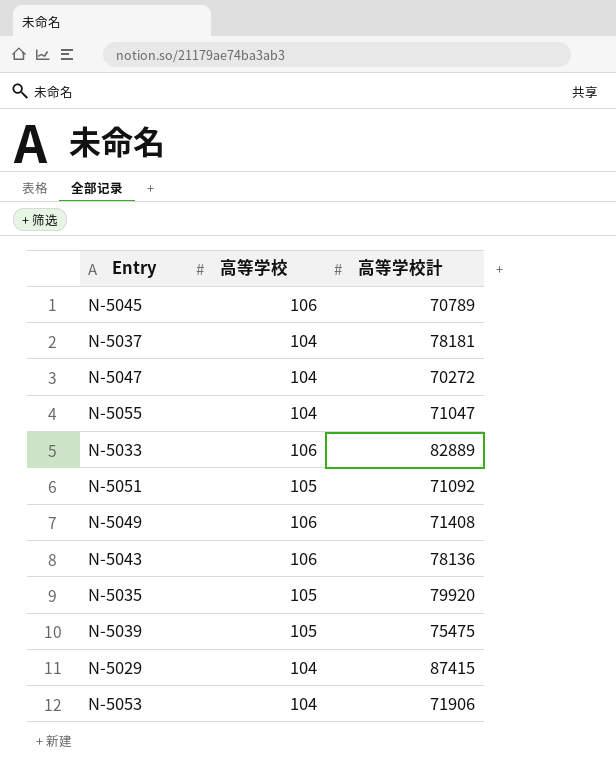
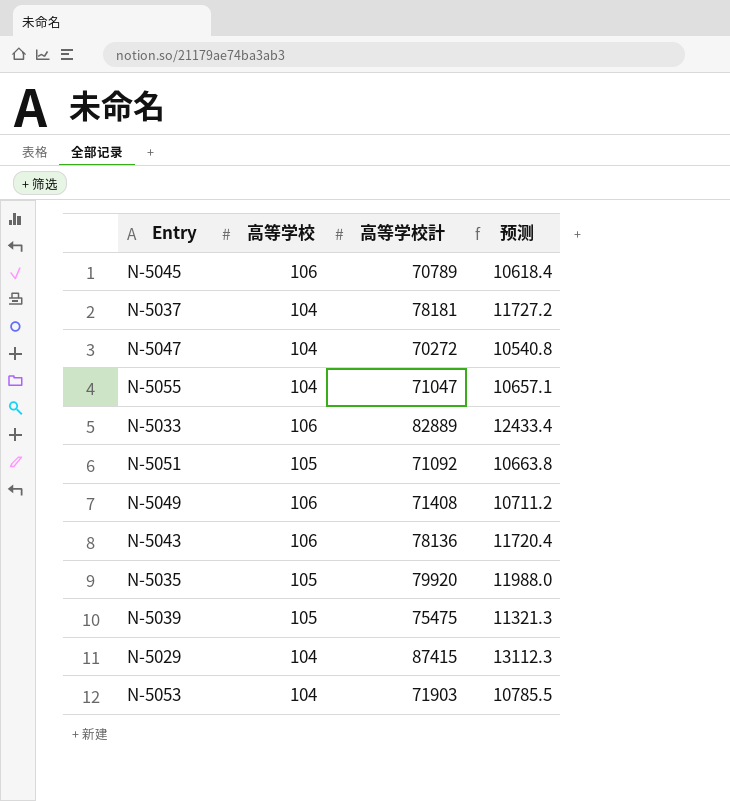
column 预测 | formula: none -> [高等学校計] * 0.15
N-5053 | 高等学校計: 71906 -> 71903

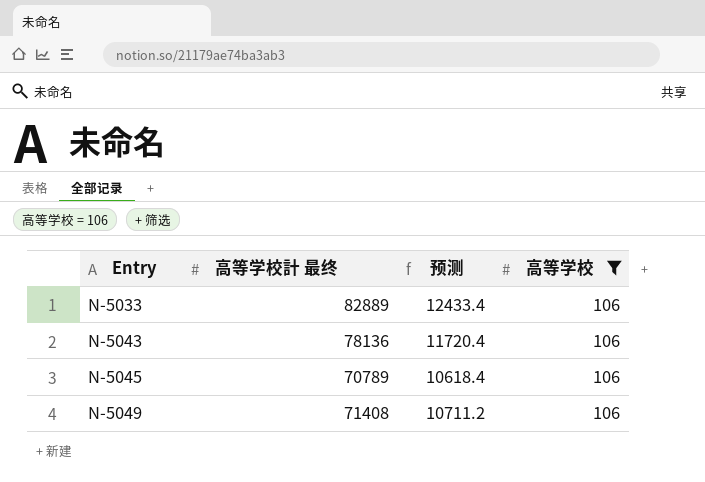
filter: none -> 高等学校 = 106
row order: none -> Entry ascending
column name: 高等学校計 -> 高等学校計 最终
column 高等学校 | position: 2 -> 4

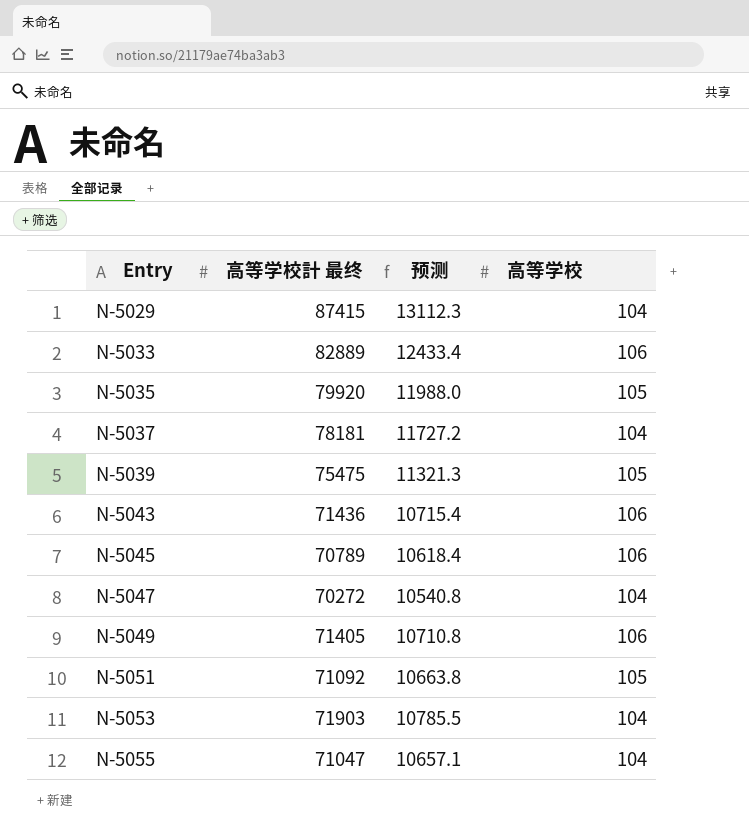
filter: 高等学校 = 106 -> none
N-5043 | 高等学校計 最终: 78136 -> 71436
N-5043 | 预测: 11720.4 -> 10715.4
N-5049 | 高等学校計 最终: 71408 -> 71405
N-5049 | 预测: 10711.2 -> 10710.8

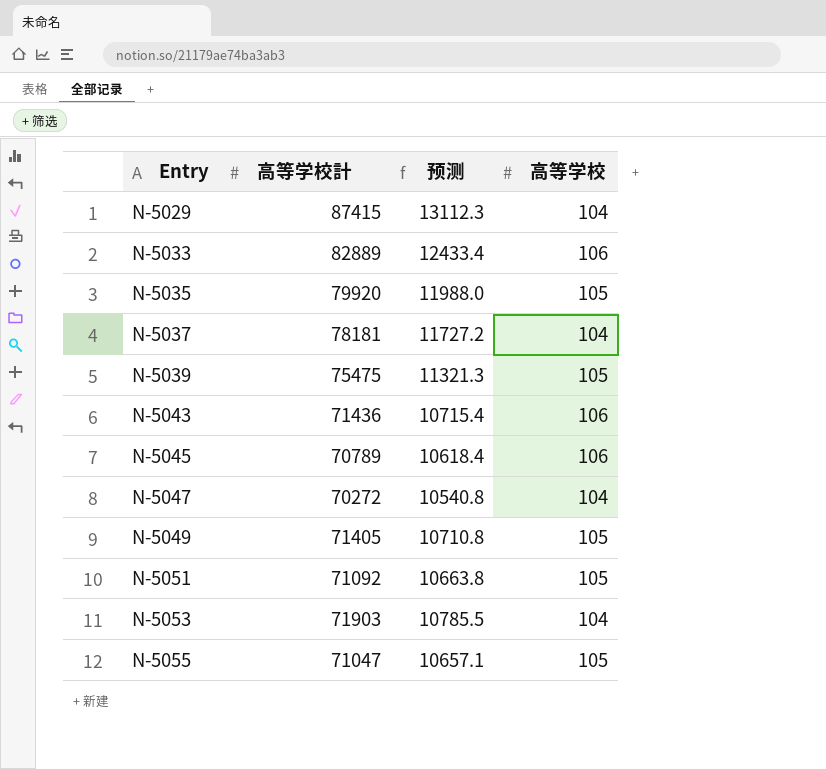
column name: 高等学校計 最终 -> 高等学校計
N-5049 | 高等学校: 106 -> 105
N-5055 | 高等学校: 104 -> 105

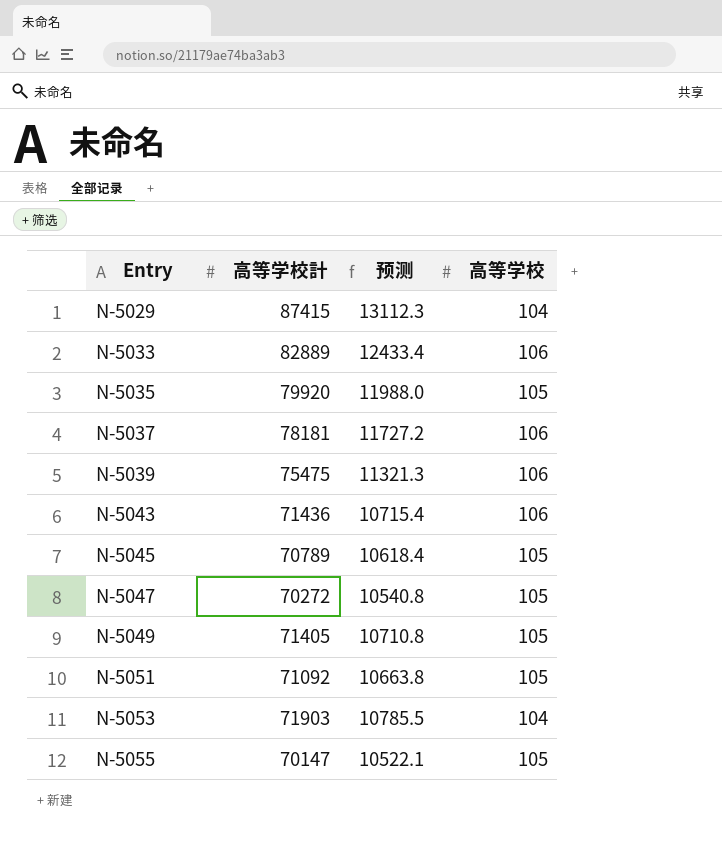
N-5037 | 高等学校: 104 -> 106
N-5039 | 高等学校: 105 -> 106
N-5045 | 高等学校: 106 -> 105
N-5047 | 高等学校: 104 -> 105
N-5055 | 高等学校計: 71047 -> 70147
N-5055 | 预测: 10657.1 -> 10522.1

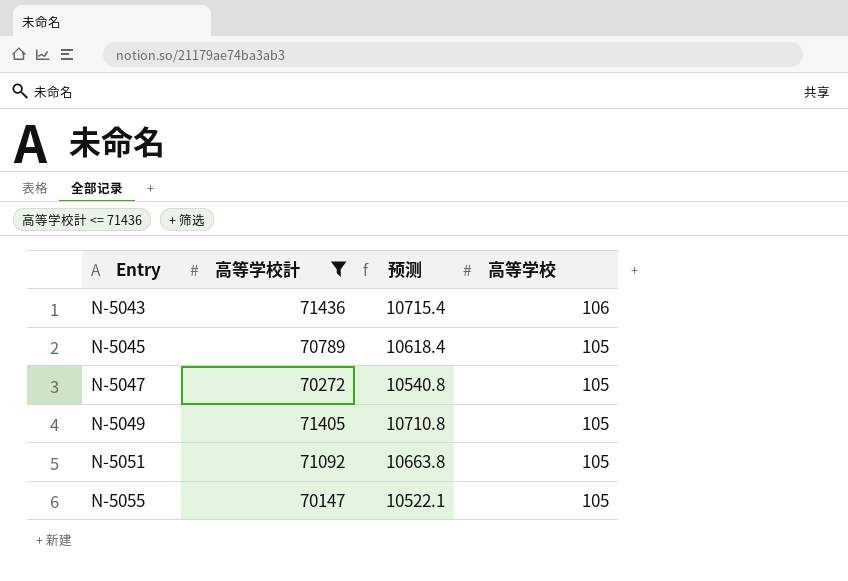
filter: none -> 高等学校計 <= 71436

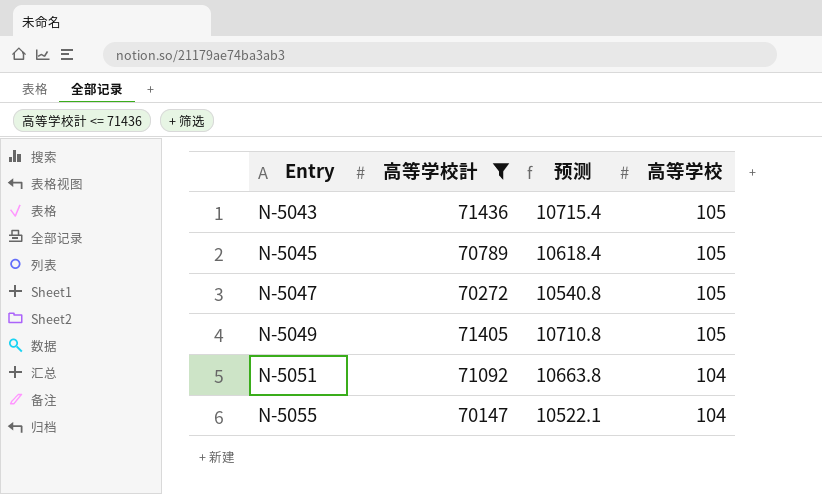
N-5043 | 高等学校: 106 -> 105
N-5051 | 高等学校: 105 -> 104
N-5055 | 高等学校: 105 -> 104

